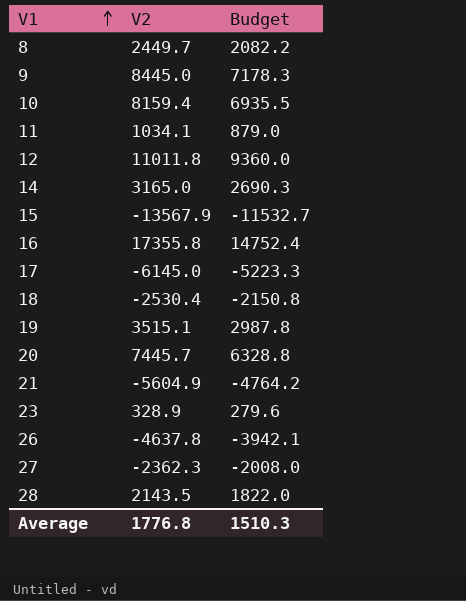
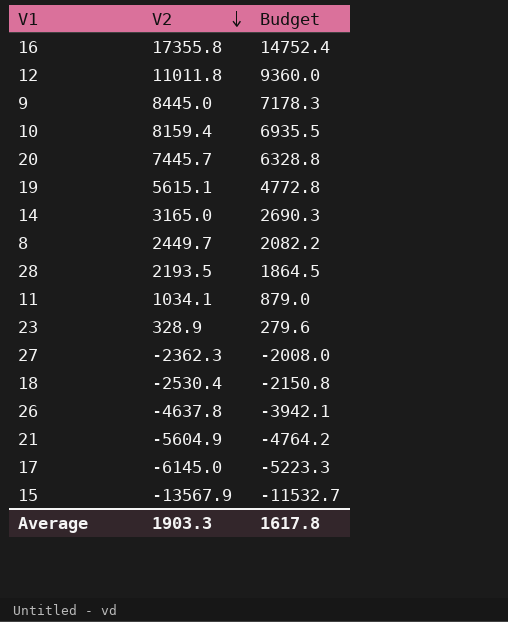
row order: V1 ascending -> V2 descending
19 | V2: 3515.1 -> 5615.1
19 | Budget: 2987.8 -> 4772.8
28 | V2: 2143.5 -> 2193.5
28 | Budget: 1822.0 -> 1864.5
Average | V2: 1776.8 -> 1903.3
Average | Budget: 1510.3 -> 1617.8

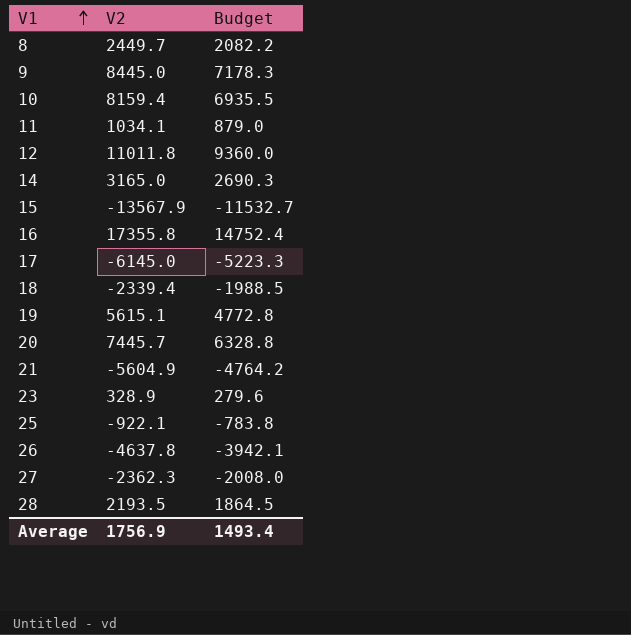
row order: V2 descending -> V1 ascending
18 | V2: -2530.4 -> -2339.4
18 | Budget: -2150.8 -> -1988.5
row 25: none -> -922.1 | -783.8
Average | V2: 1903.3 -> 1756.9
Average | Budget: 1617.8 -> 1493.4

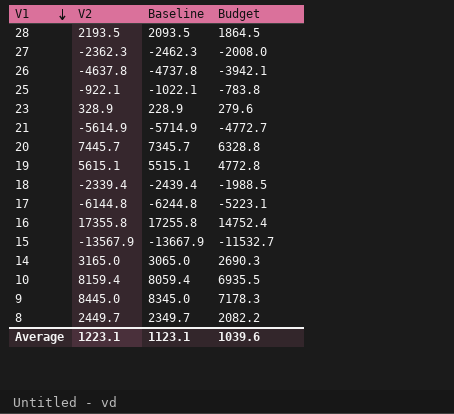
row order: V1 ascending -> V1 descending
column Baseline | formula: none -> [V2] - 100
row 11: 1034.1 | 879.0 -> none
row 12: 11011.8 | 9360.0 -> none
21 | V2: -5604.9 -> -5614.9
21 | Budget: -4764.2 -> -4772.7
17 | V2: -6145.0 -> -6144.8
17 | Budget: -5223.3 -> -5223.1
Average | V2: 1756.9 -> 1223.1
Average | Budget: 1493.4 -> 1039.6

